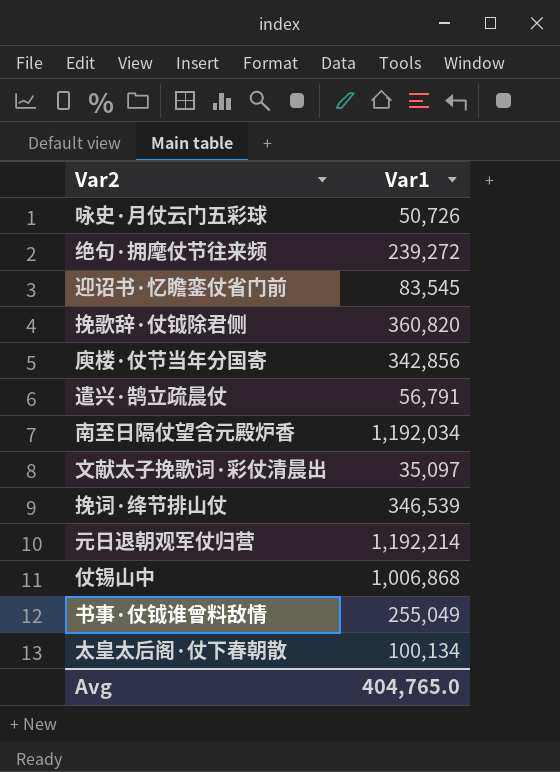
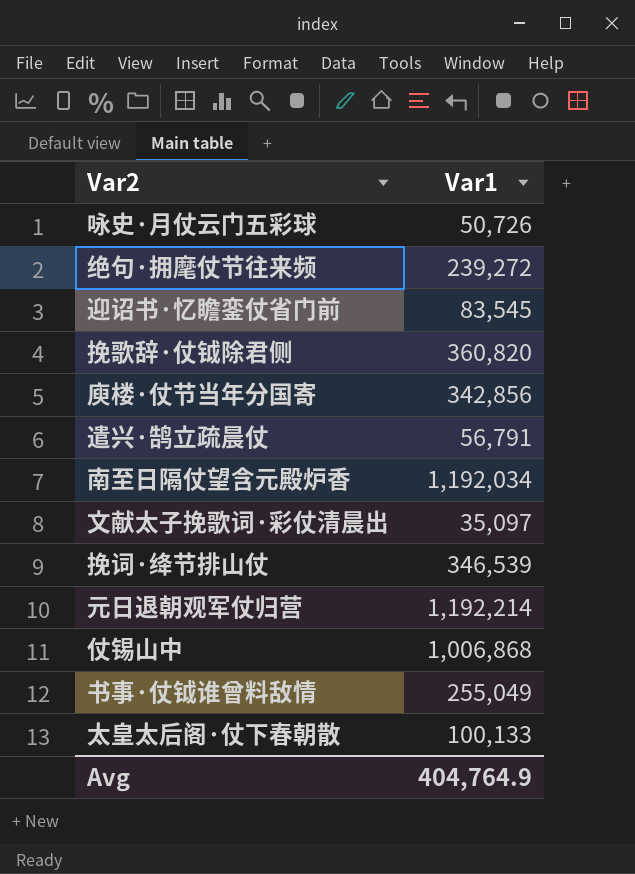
太皇太后阁·仗下春朝散 | Var1: 100,134 -> 100,133
Avg | Var1: 404,765.0 -> 404,764.9

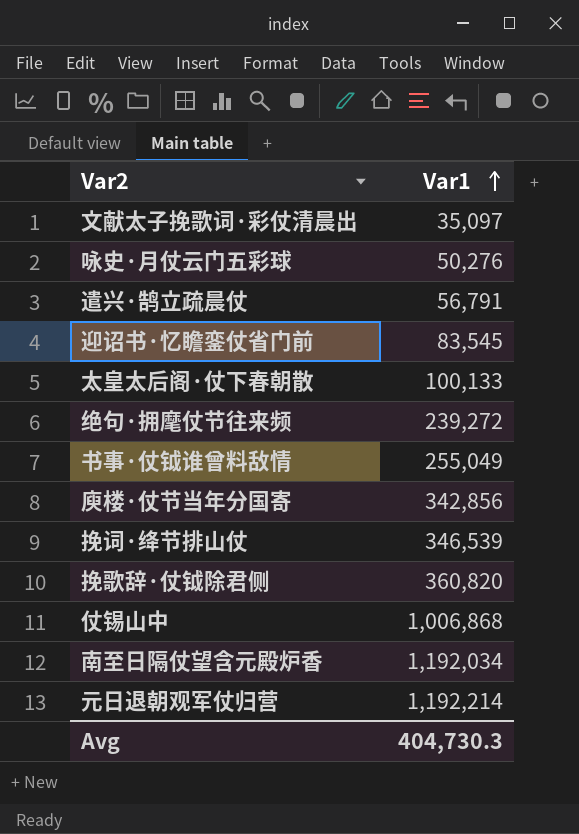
row order: none -> Var1 ascending
咏史·月仗云门五彩球 | Var1: 50,726 -> 50,276
Avg | Var1: 404,764.9 -> 404,730.3

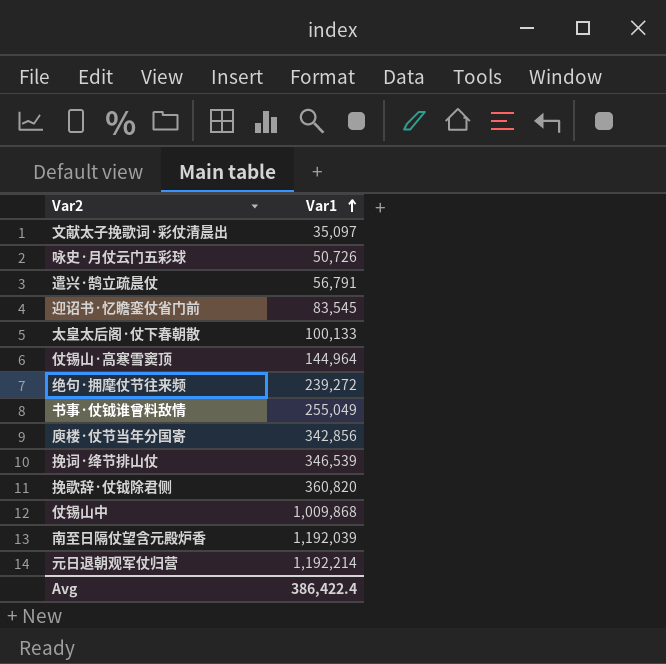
咏史·月仗云门五彩球 | Var1: 50,276 -> 50,726
row 仗锡山·高寒雪窦顶: none -> 144,964
仗锡山中 | Var1: 1,006,868 -> 1,009,868
南至日隔仗望含元殿炉香 | Var1: 1,192,034 -> 1,192,039
Avg | Var1: 404,730.3 -> 386,422.4

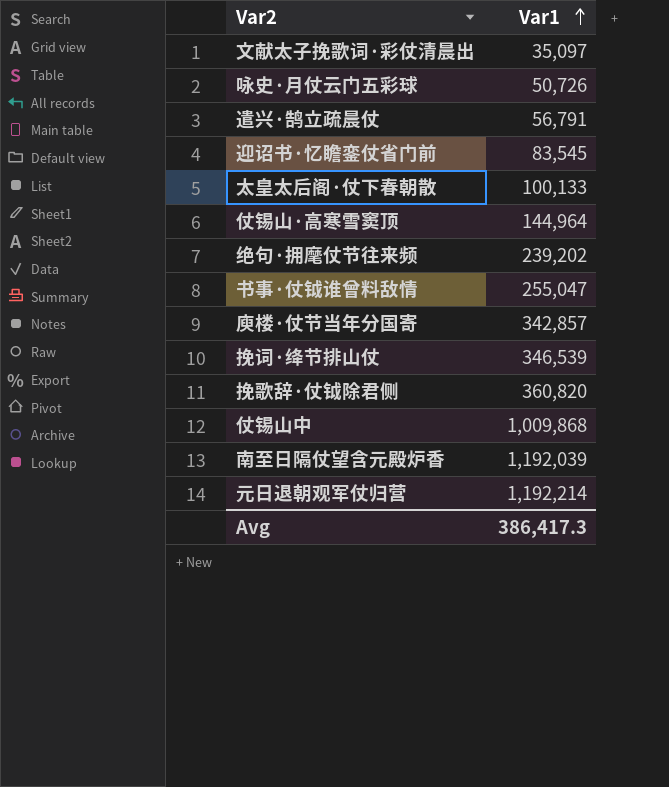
绝句·拥麾仗节往来频 | Var1: 239,272 -> 239,202
书事·仗钺谁曾料敌情 | Var1: 255,049 -> 255,047
庾楼·仗节当年分国寄 | Var1: 342,856 -> 342,857
Avg | Var1: 386,422.4 -> 386,417.3

